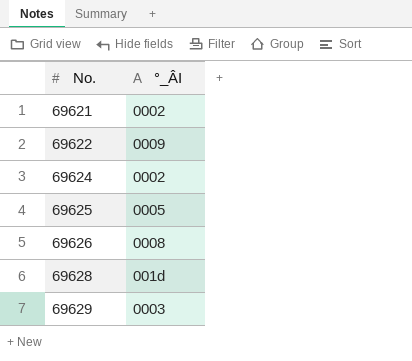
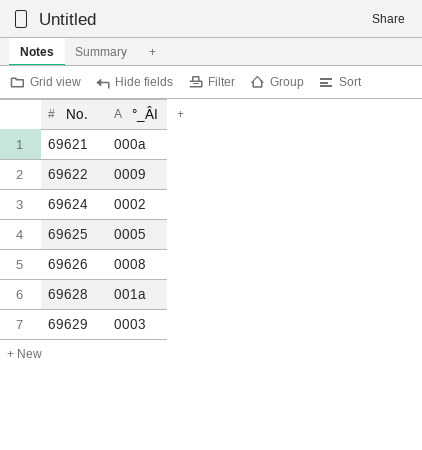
69621 | °_ÂI: 0002 -> 000a
69628 | °_ÂI: 001d -> 001a

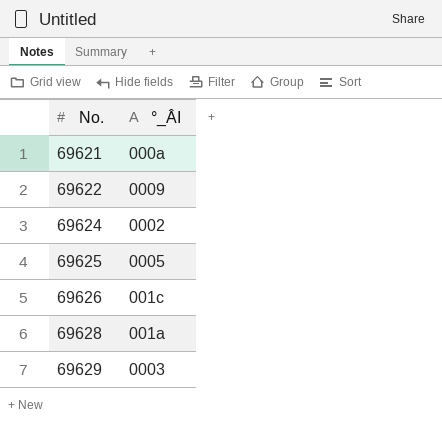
69626 | °_ÂI: 0008 -> 001c

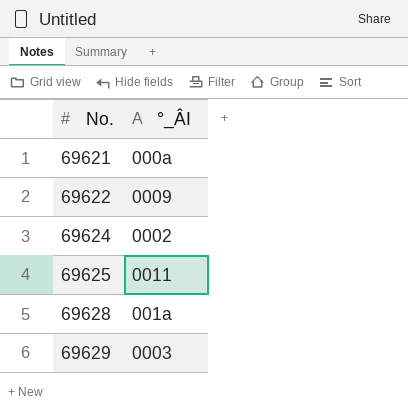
row 69626: 001c -> none
69625 | °_ÂI: 0005 -> 0011

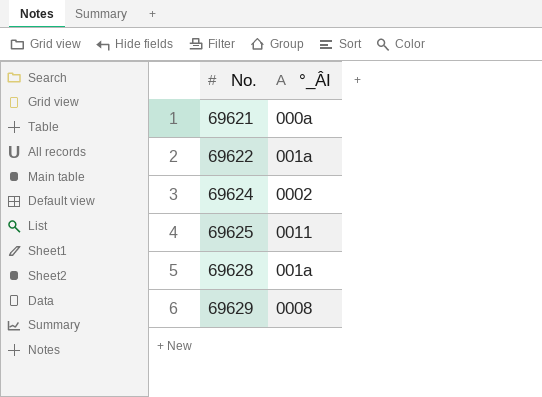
69622 | °_ÂI: 0009 -> 001a
69629 | °_ÂI: 0003 -> 0008

